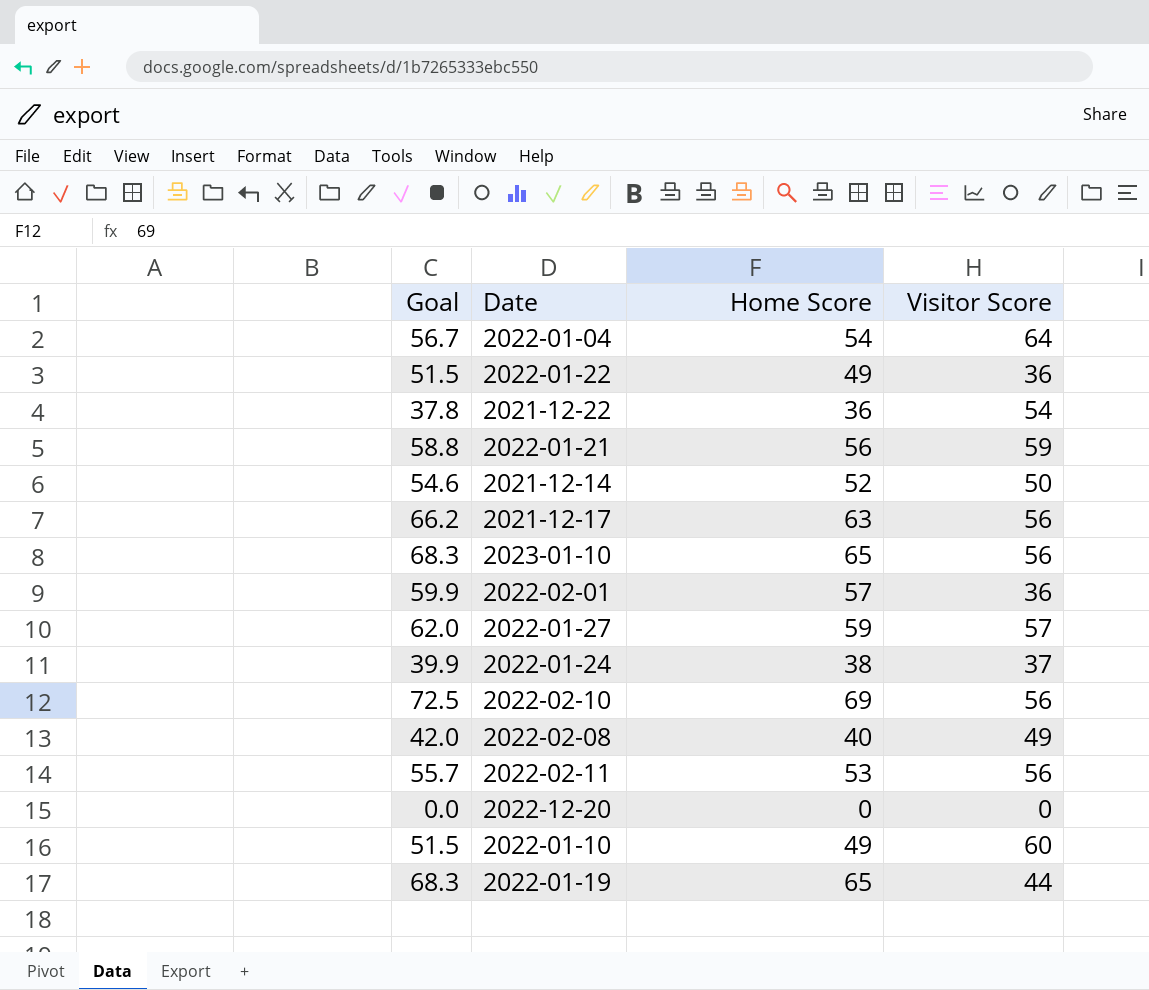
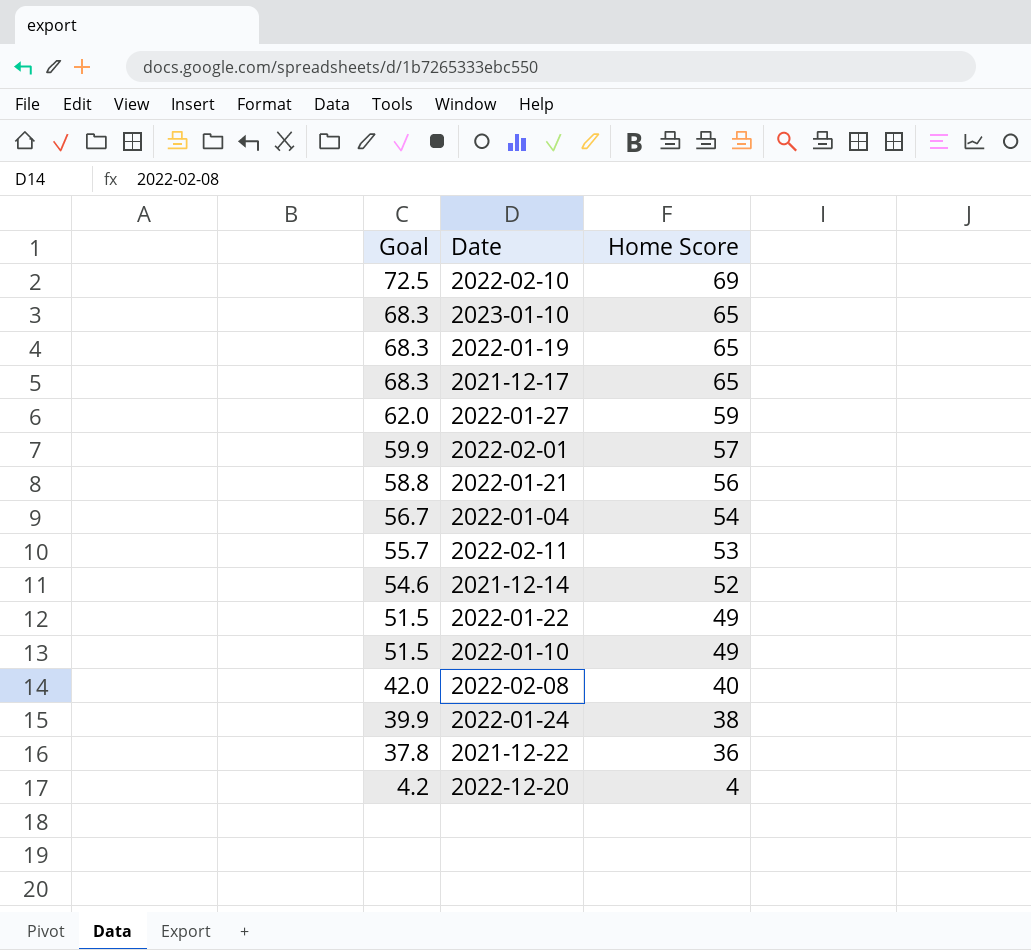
row order: none -> Goal descending
column Visitor Score | position: 4 -> none
2021-12-17 | Goal: 66.2 -> 68.3
2021-12-17 | Home Score: 63 -> 65
2022-12-20 | Goal: 0.0 -> 4.2
2022-12-20 | Home Score: 0 -> 4

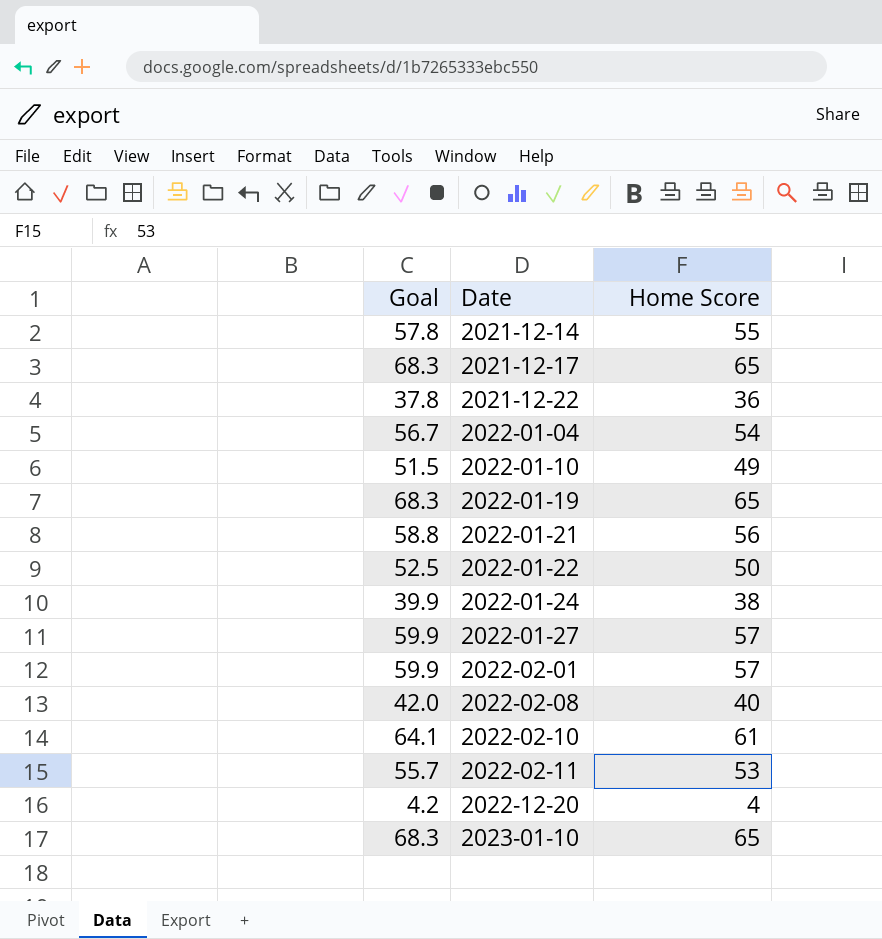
row order: Goal descending -> Date ascending
2021-12-14 | Goal: 54.6 -> 57.8
2021-12-14 | Home Score: 52 -> 55
2022-01-22 | Goal: 51.5 -> 52.5
2022-01-22 | Home Score: 49 -> 50
2022-01-27 | Goal: 62.0 -> 59.9
2022-01-27 | Home Score: 59 -> 57
2022-02-10 | Goal: 72.5 -> 64.1
2022-02-10 | Home Score: 69 -> 61

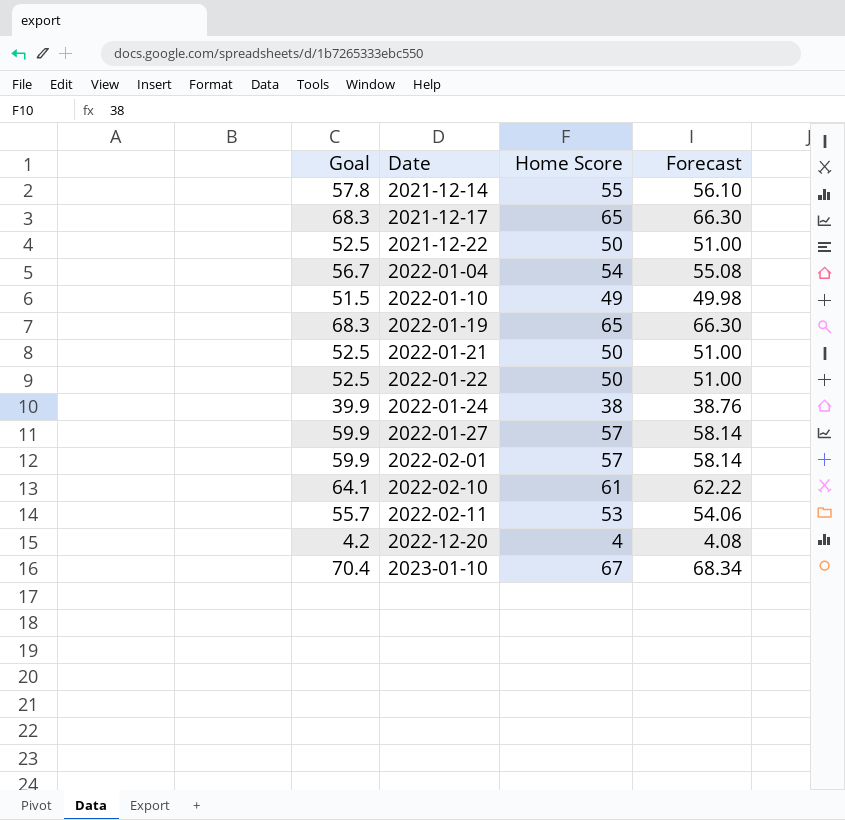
column Forecast | formula: none -> [Home Score] * 1.02
row 2022-02-08: 42.0 | 40 -> none
2021-12-22 | Goal: 37.8 -> 52.5
2021-12-22 | Home Score: 36 -> 50
2022-01-21 | Goal: 58.8 -> 52.5
2022-01-21 | Home Score: 56 -> 50
2023-01-10 | Goal: 68.3 -> 70.4
2023-01-10 | Home Score: 65 -> 67

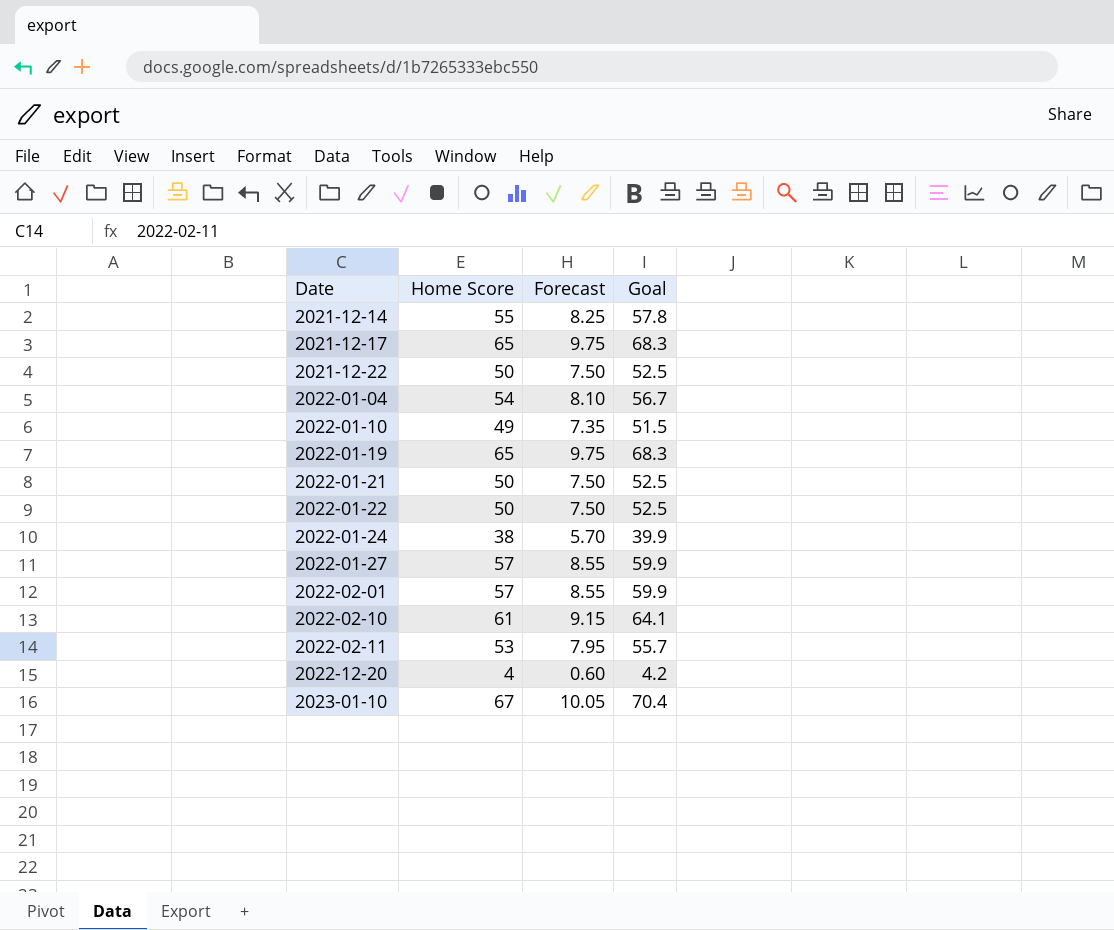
column Forecast | formula: [Home Score] * 1.02 -> [Home Score] * 0.15
column Goal | position: 1 -> 4

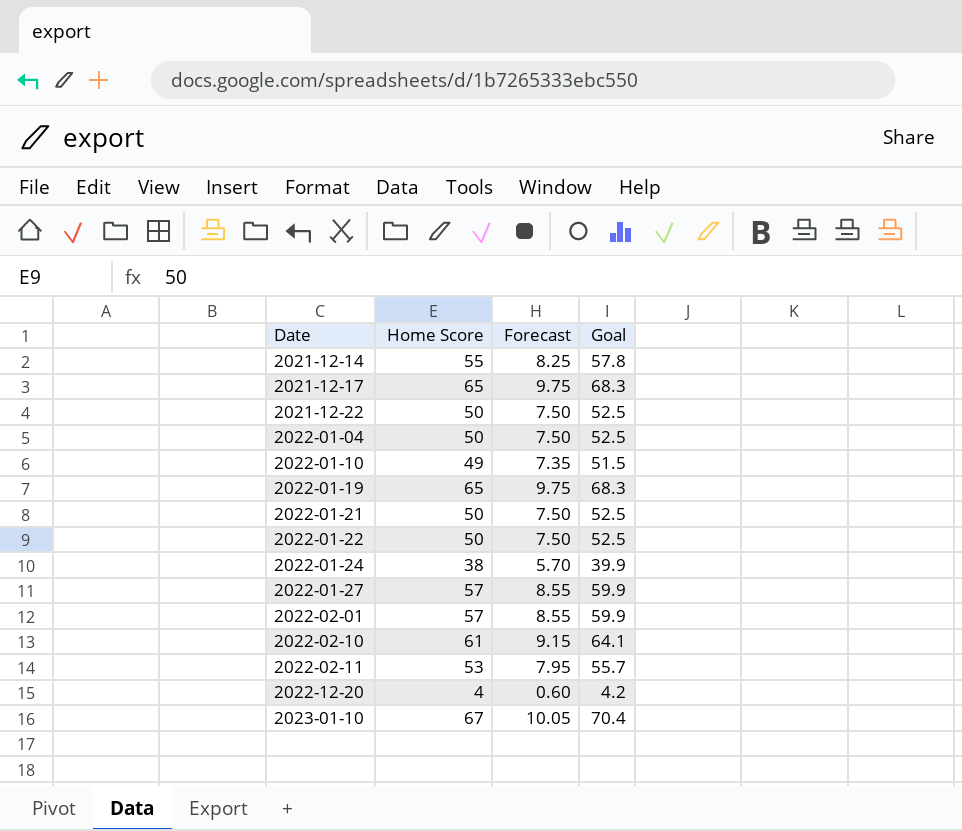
2022-01-04 | Home Score: 54 -> 50
2022-01-04 | Forecast: 8.10 -> 7.50
2022-01-04 | Goal: 56.7 -> 52.5

